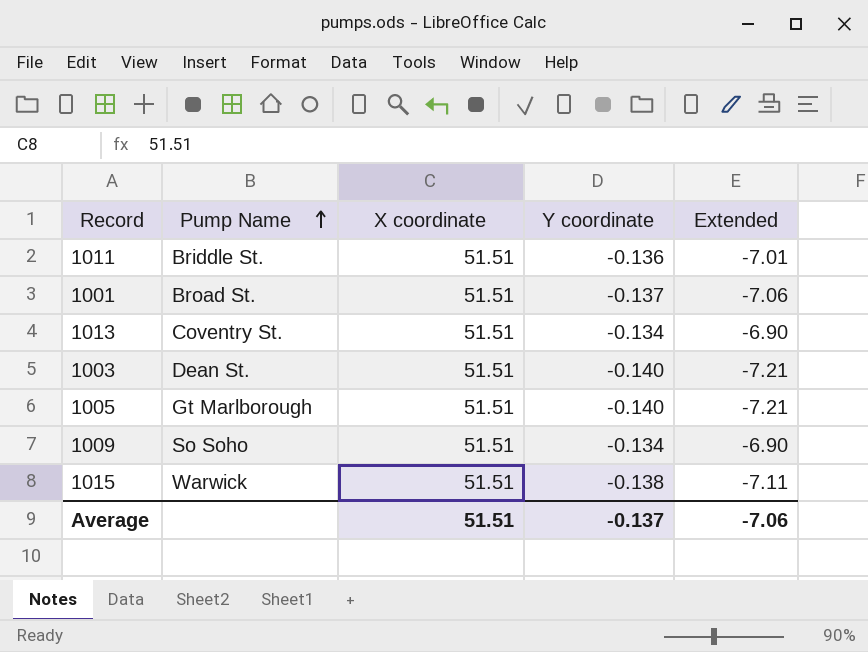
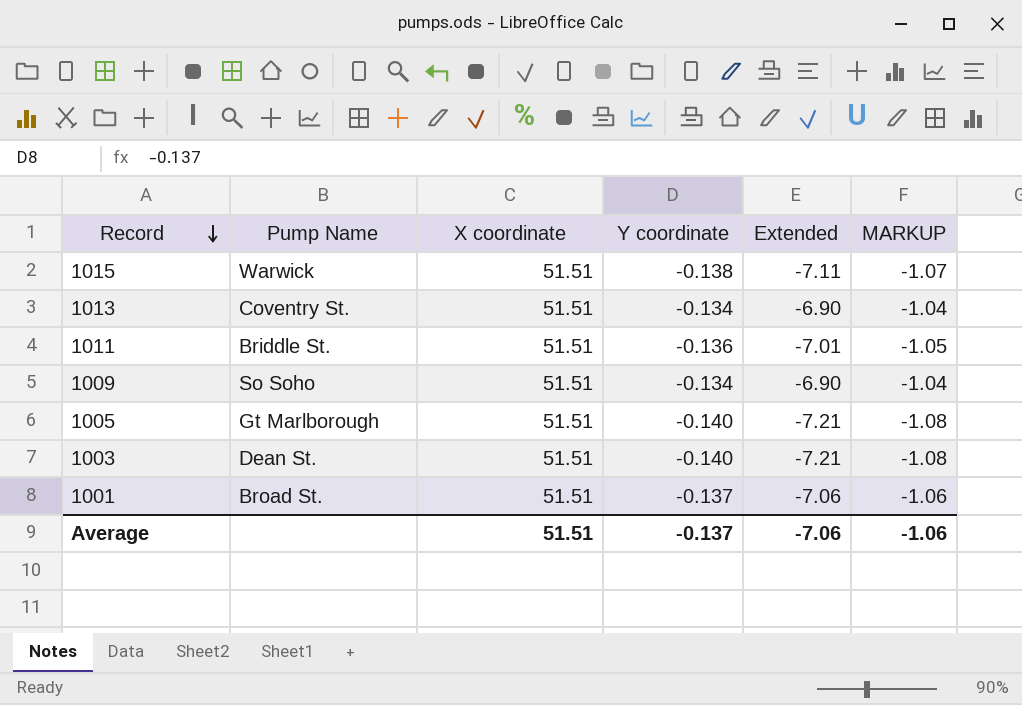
row order: Pump Name ascending -> Record descending
column MARKUP | formula: none -> [Extended] * 0.15

